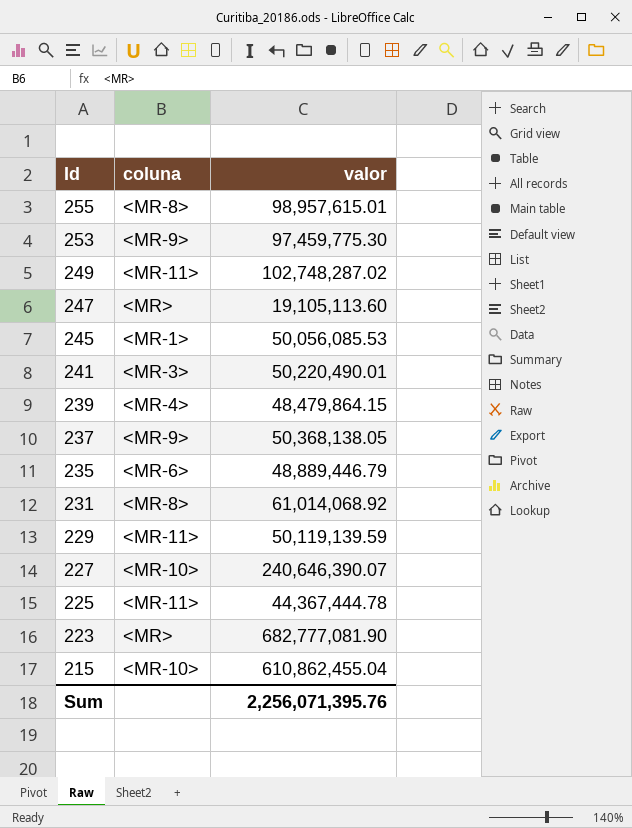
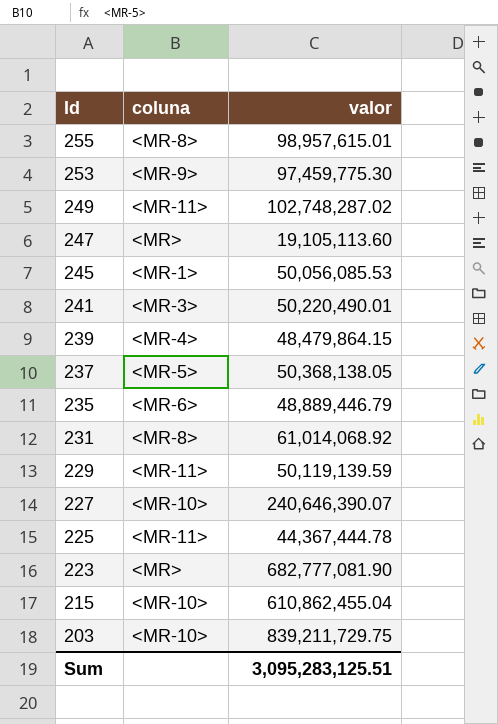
237 | coluna: <MR-9> -> <MR-5>
row 203: none -> <MR-10> | 839,211,729.75
Sum | valor: 2,256,071,395.76 -> 3,095,283,125.51

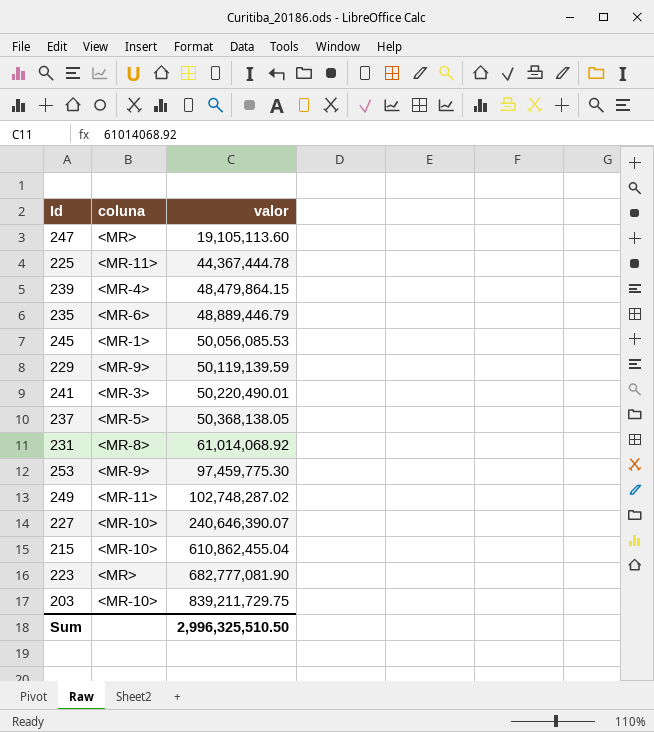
row order: Id descending -> valor ascending
row 255: <MR-8> | 98,957,615.01 -> none
229 | coluna: <MR-11> -> <MR-9>
Sum | valor: 3,095,283,125.51 -> 2,996,325,510.50

